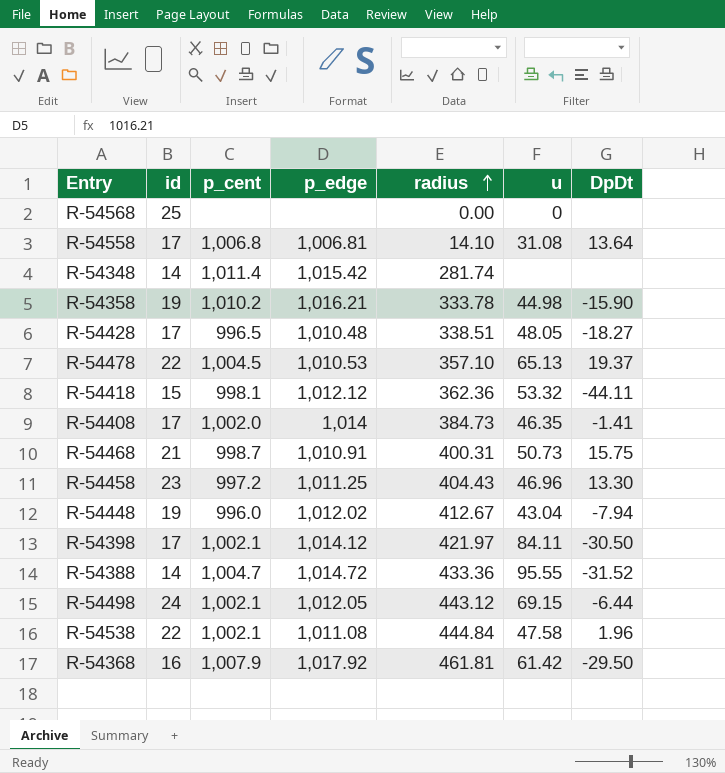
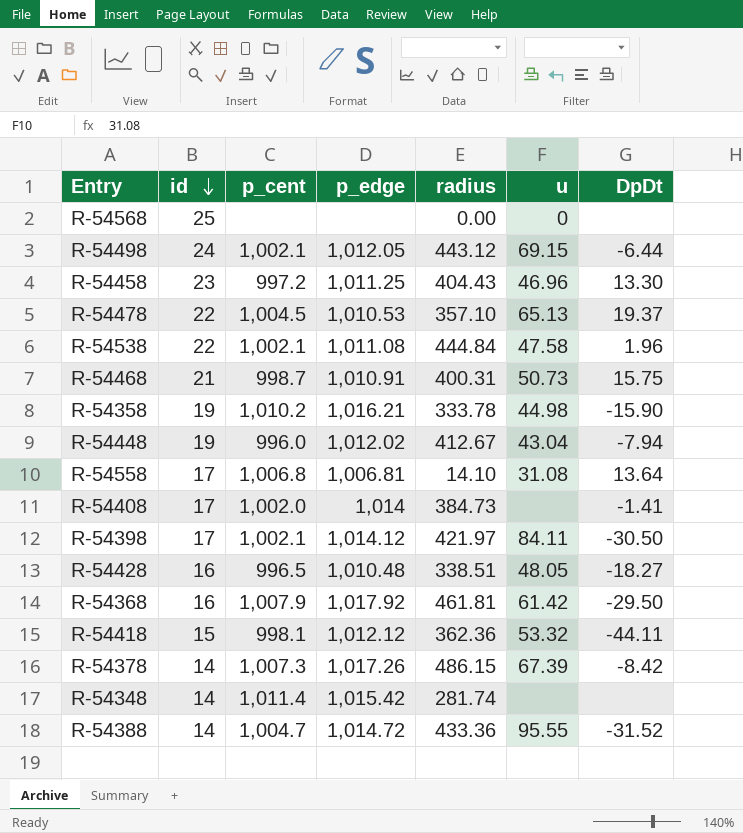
row order: radius ascending -> id descending
R-54408 | u: 46.35 -> none
R-54428 | id: 17 -> 16
row R-54378: none -> 14 | 1,007.3 | 1,017.26 | 486.15 | 67.39 | -8.42

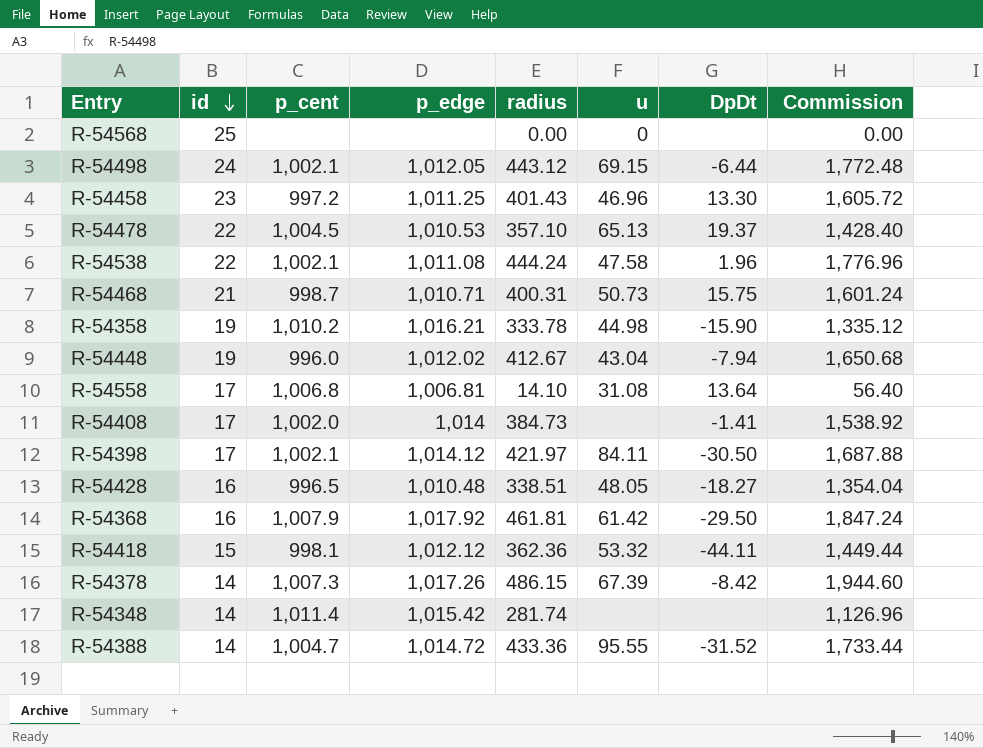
column Commission | formula: none -> [radius] * 4
R-54458 | radius: 404.43 -> 401.43
R-54538 | radius: 444.84 -> 444.24
R-54468 | p_edge: 1,010.91 -> 1,010.71

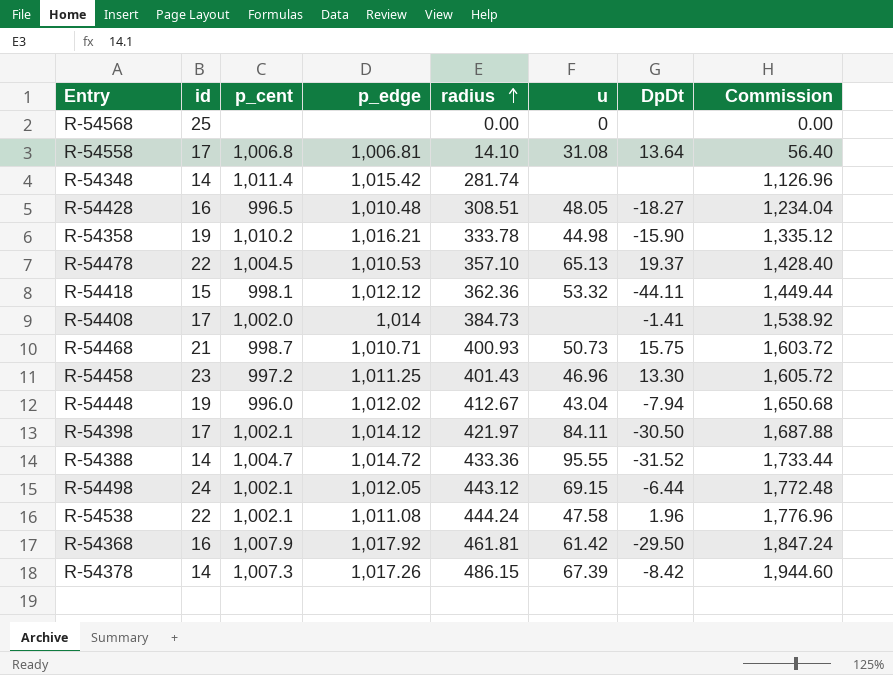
row order: id descending -> radius ascending
R-54428 | radius: 338.51 -> 308.51
R-54428 | Commission: 1,354.04 -> 1,234.04
R-54468 | radius: 400.31 -> 400.93
R-54468 | Commission: 1,601.24 -> 1,603.72

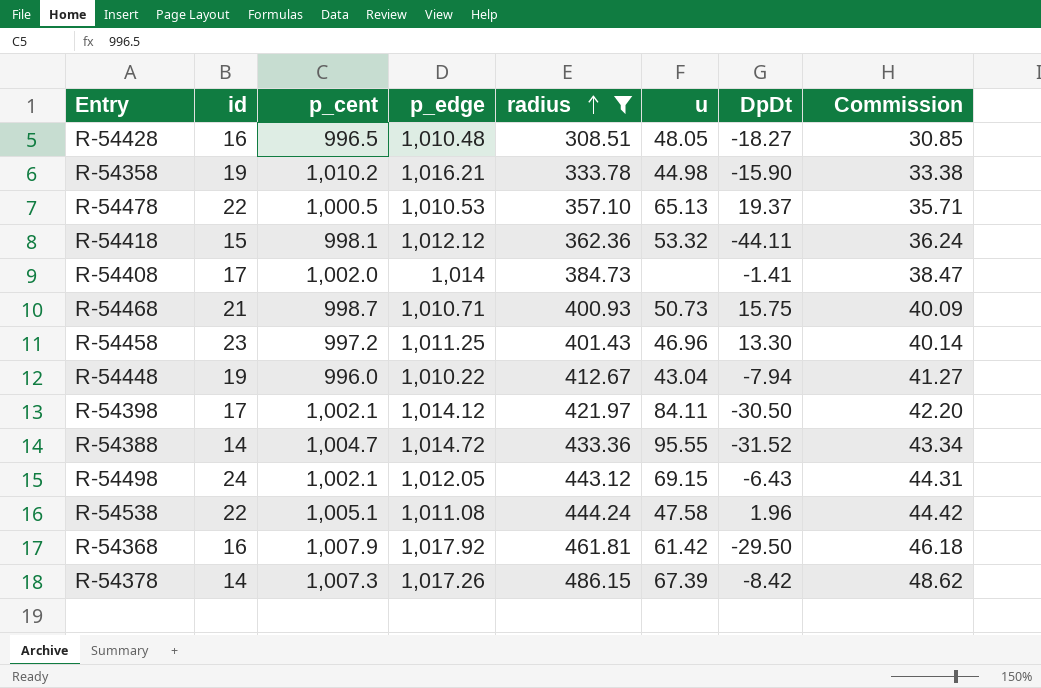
filter: none -> radius >= 308.51
column Commission | formula: [radius] * 4 -> [radius] * 0.1
R-54478 | p_cent: 1,004.5 -> 1,000.5
R-54448 | p_edge: 1,012.02 -> 1,010.22
R-54498 | DpDt: -6.44 -> -6.43
R-54538 | p_cent: 1,002.1 -> 1,005.1

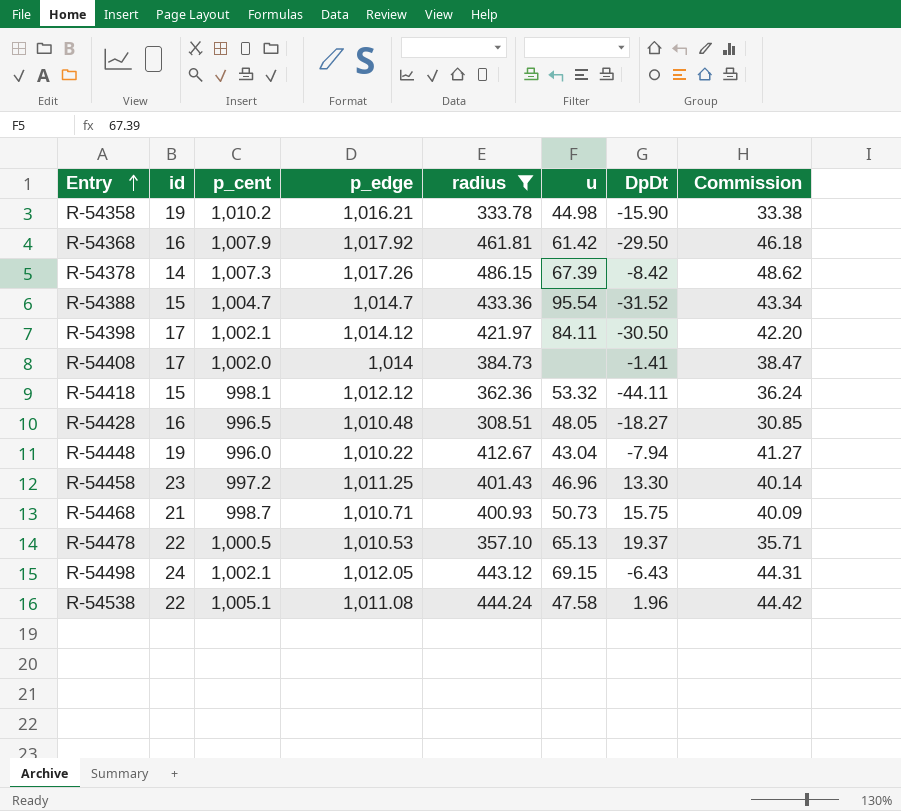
row order: radius ascending -> Entry ascending
R-54388 | id: 14 -> 15
R-54388 | p_edge: 1,014.72 -> 1,014.7
R-54388 | u: 95.55 -> 95.54

